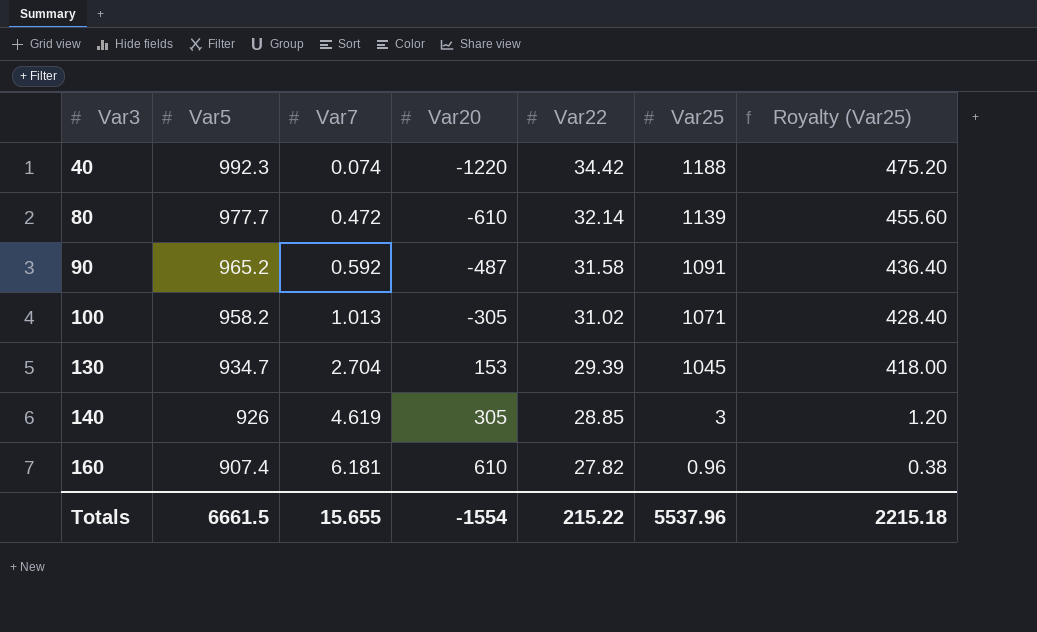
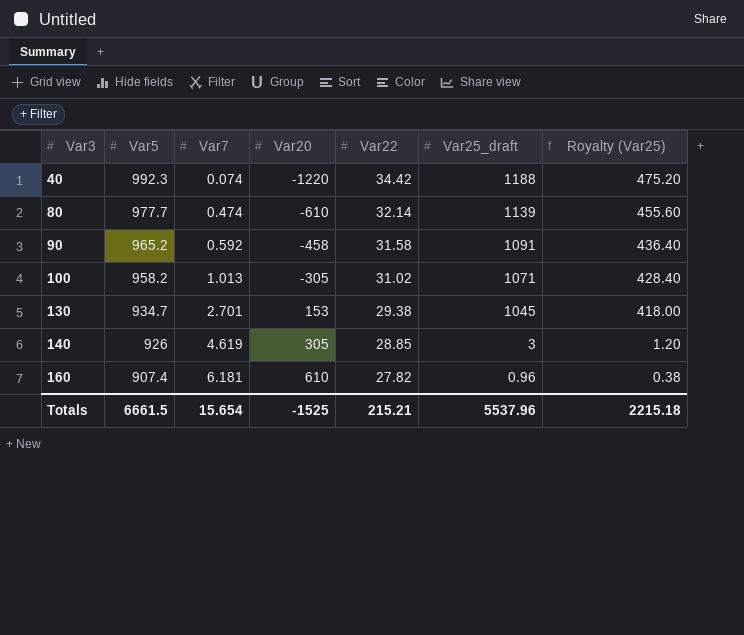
column name: Var25 -> Var25_draft
80 | Var7: 0.472 -> 0.474
90 | Var20: -487 -> -458
130 | Var7: 2.704 -> 2.701
130 | Var22: 29.39 -> 29.38
Totals | Var7: 15.655 -> 15.654
Totals | Var20: -1554 -> -1525
Totals | Var22: 215.22 -> 215.21

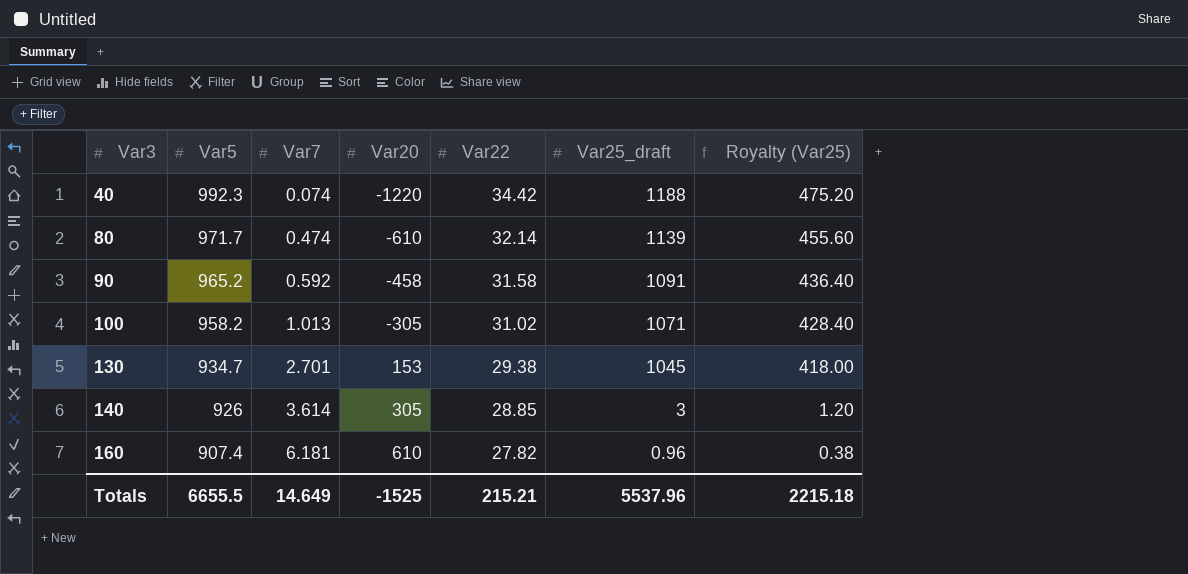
80 | Var5: 977.7 -> 971.7
140 | Var7: 4.619 -> 3.614
Totals | Var5: 6661.5 -> 6655.5
Totals | Var7: 15.654 -> 14.649

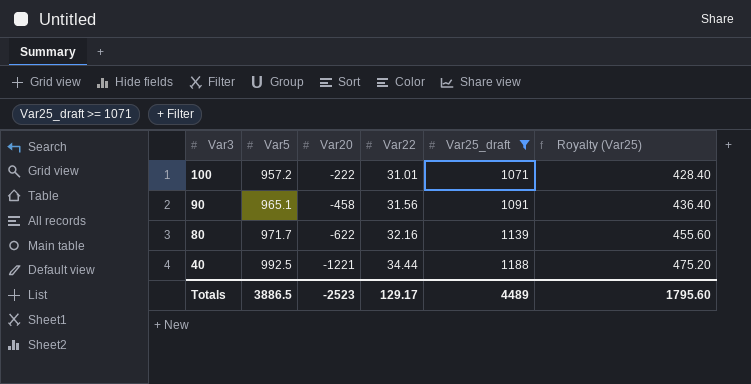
filter: none -> Var25_draft >= 1071
row order: Var3 ascending -> Var3 descending
column Var7 | position: 3 -> none
100 | Var5: 958.2 -> 957.2
100 | Var20: -305 -> -222
100 | Var22: 31.02 -> 31.01
90 | Var5: 965.2 -> 965.1
90 | Var22: 31.58 -> 31.56
80 | Var20: -610 -> -622
80 | Var22: 32.14 -> 32.16
40 | Var5: 992.3 -> 992.5
40 | Var20: -1220 -> -1221
40 | Var22: 34.42 -> 34.44
Totals | Var5: 6655.5 -> 3886.5
Totals | Var20: -1525 -> -2523
Totals | Var22: 215.21 -> 129.17
Totals | Var25_draft: 5537.96 -> 4489
Totals | Royalty (Var25): 2215.18 -> 1795.60

